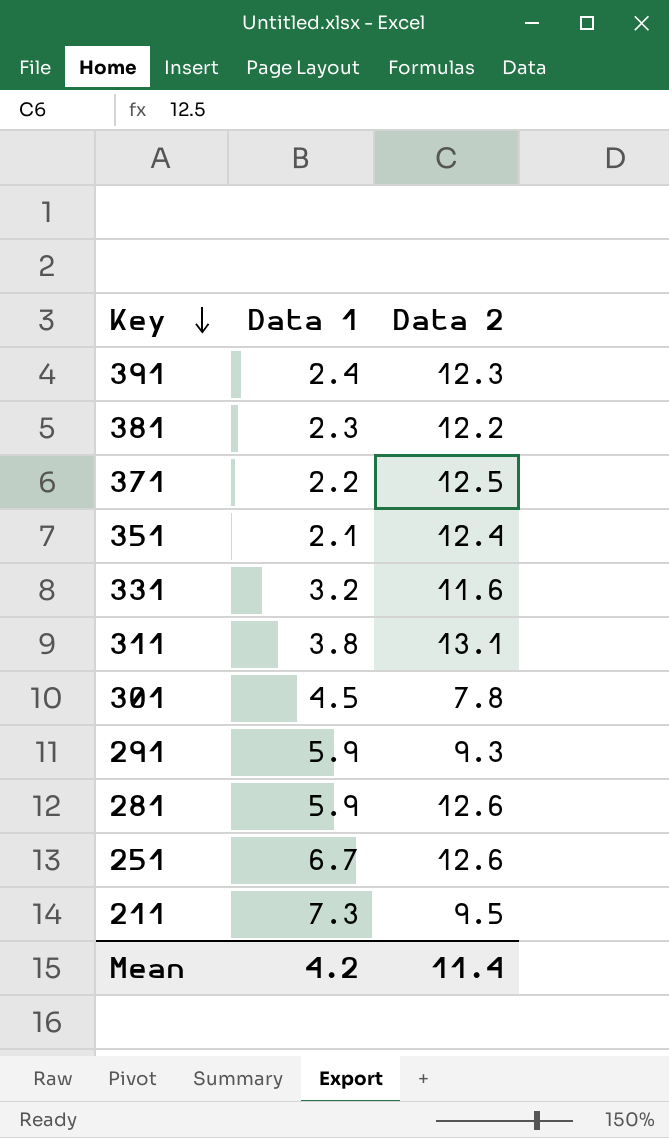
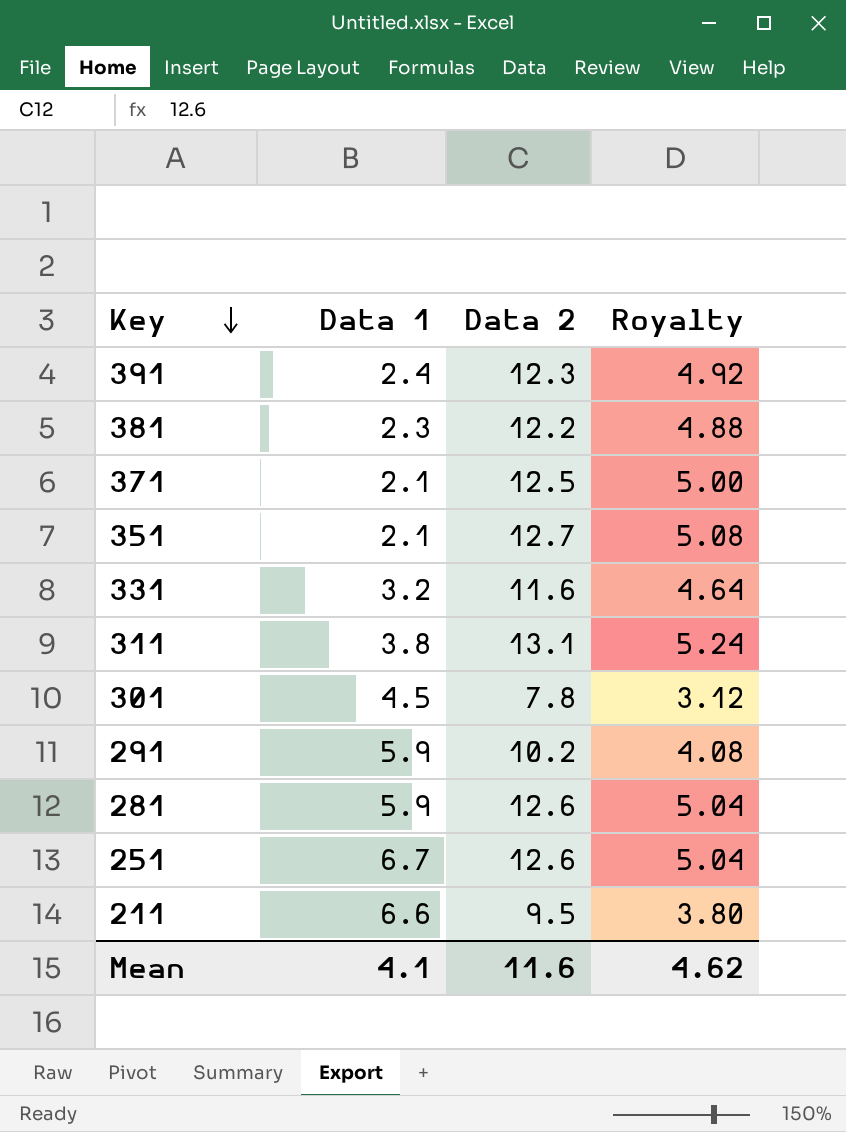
column Royalty | formula: none -> [Data 2] * 0.4
371 | Data 1: 2.2 -> 2.1
351 | Data 2: 12.4 -> 12.7
291 | Data 2: 9.3 -> 10.2
211 | Data 1: 7.3 -> 6.6
Mean | Data 1: 4.2 -> 4.1
Mean | Data 2: 11.4 -> 11.6

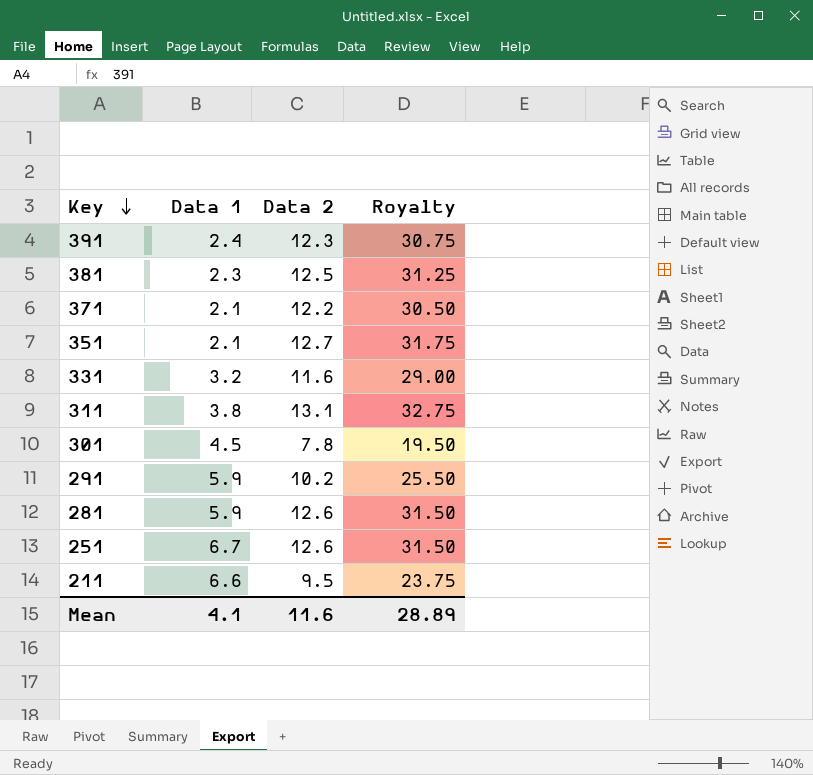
column Royalty | formula: [Data 2] * 0.4 -> [Data 2] * 2.5
381 | Data 2: 12.2 -> 12.5
371 | Data 2: 12.5 -> 12.2
Mean | Royalty: 4.62 -> 28.89

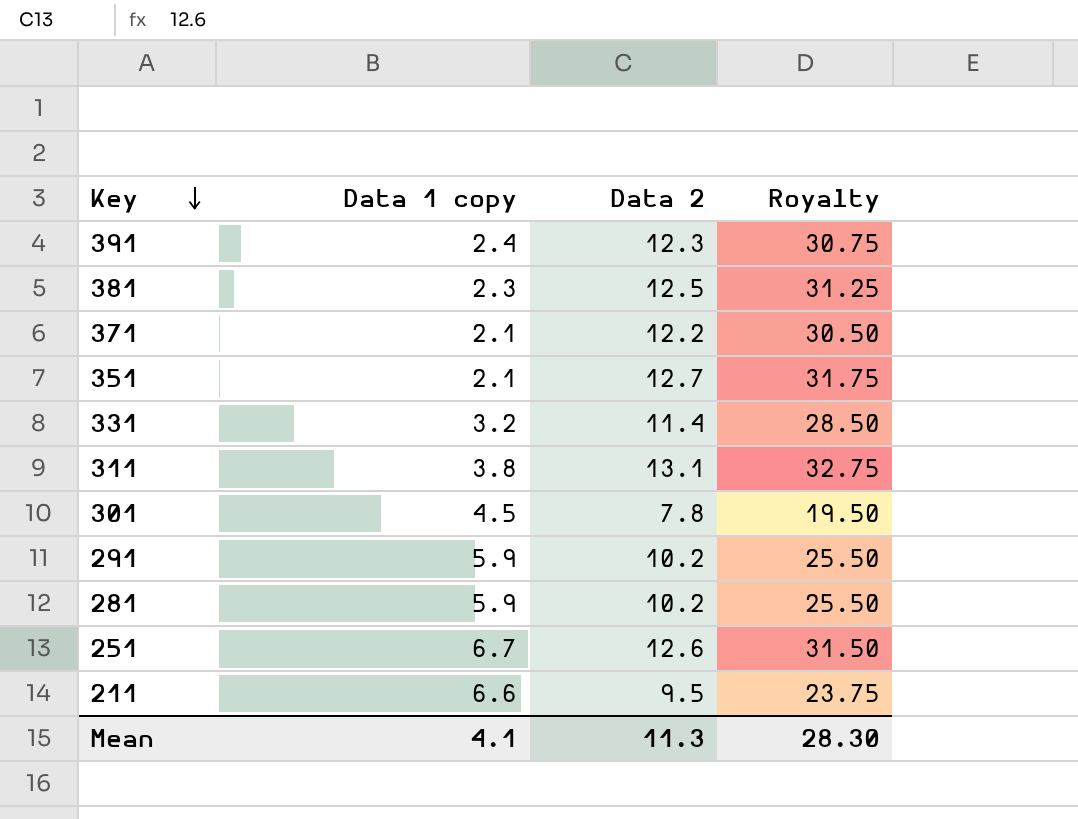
column name: Data 1 -> Data 1 copy
331 | Data 2: 11.6 -> 11.4
331 | Royalty: 29.00 -> 28.50
281 | Data 2: 12.6 -> 10.2
281 | Royalty: 31.50 -> 25.50
Mean | Data 2: 11.6 -> 11.3
Mean | Royalty: 28.89 -> 28.30

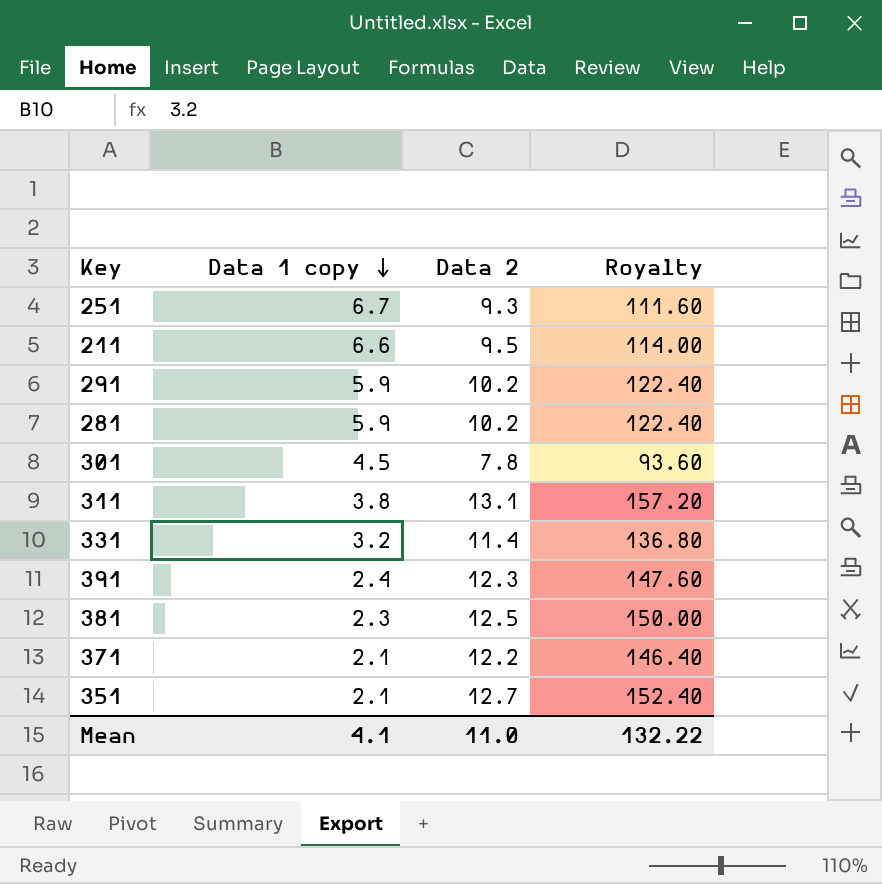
row order: Key descending -> Data 1 copy descending
column Royalty | formula: [Data 2] * 2.5 -> [Data 2] * 12
251 | Data 2: 12.6 -> 9.3
Mean | Data 2: 11.3 -> 11.0
Mean | Royalty: 28.30 -> 132.22

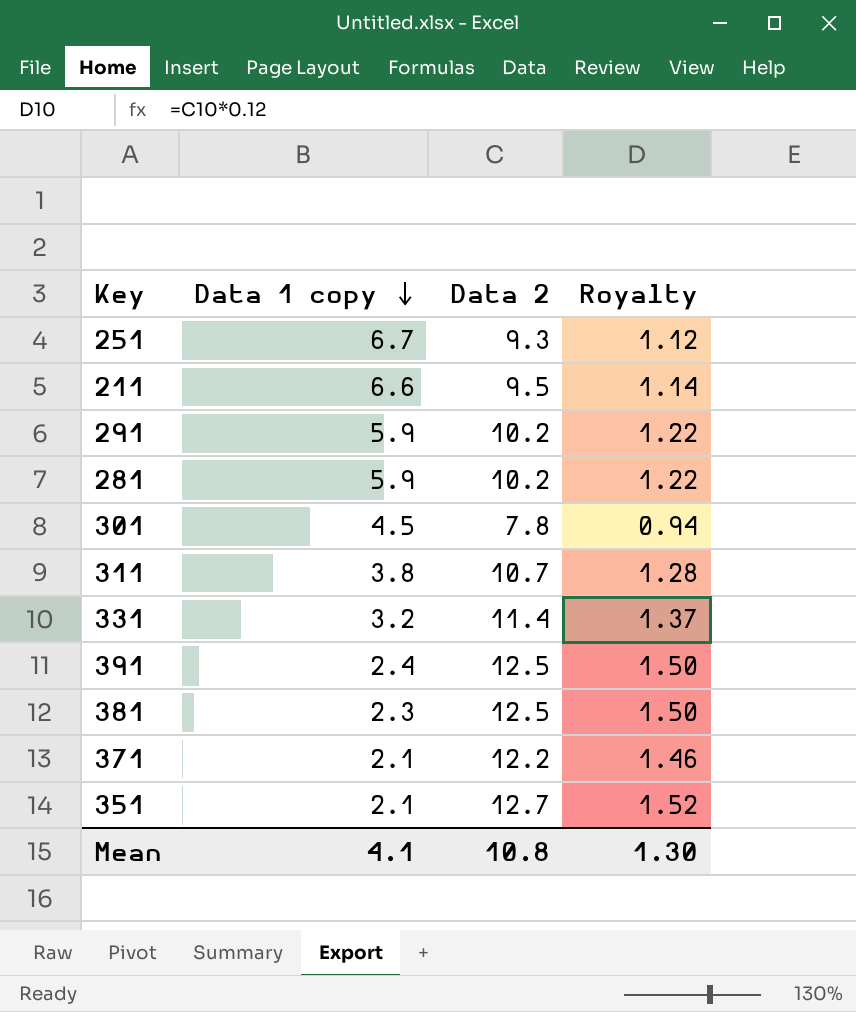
column Royalty | formula: [Data 2] * 12 -> [Data 2] * 0.12
311 | Data 2: 13.1 -> 10.7
391 | Data 2: 12.3 -> 12.5
Mean | Data 2: 11.0 -> 10.8
Mean | Royalty: 132.22 -> 1.30

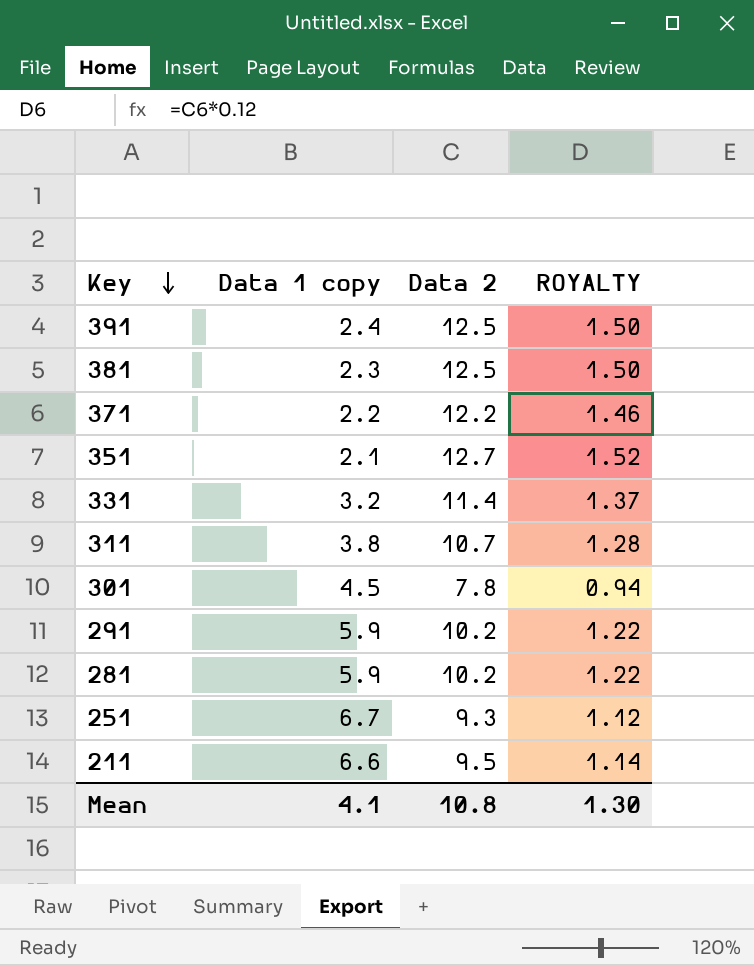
row order: Data 1 copy descending -> Key descending
column name: Royalty -> ROYALTY
371 | Data 1 copy: 2.1 -> 2.2

